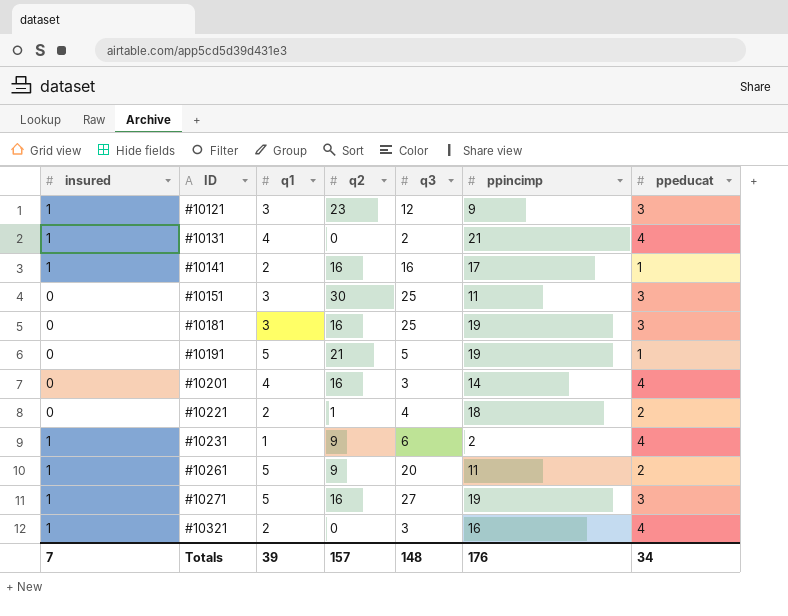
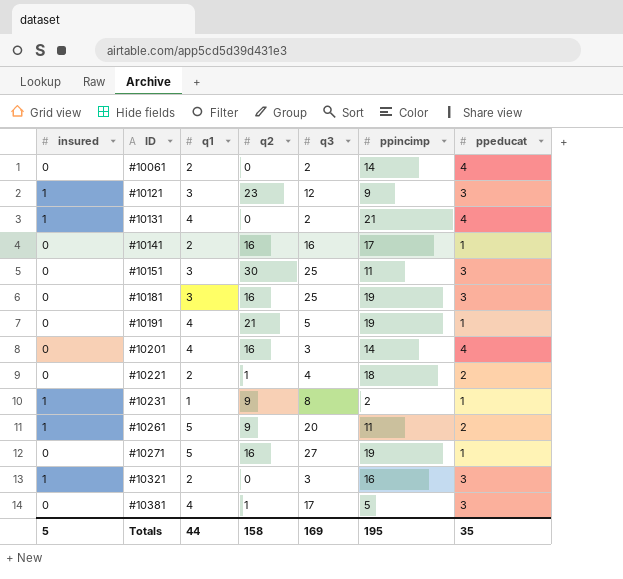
row #10061: none -> 0 | 2 | 0 | 2 | 14 | 4
#10141 | insured: 1 -> 0
#10191 | q1: 5 -> 4
#10231 | q3: 6 -> 8
#10231 | ppeducat: 4 -> 1
#10271 | insured: 1 -> 0
#10271 | ppeducat: 3 -> 1
#10321 | ppeducat: 4 -> 3
row #10381: none -> 0 | 4 | 1 | 17 | 5 | 3
Totals | insured: 7 -> 5
Totals | q1: 39 -> 44
Totals | q2: 157 -> 158
Totals | q3: 148 -> 169
Totals | ppincimp: 176 -> 195
Totals | ppeducat: 34 -> 35

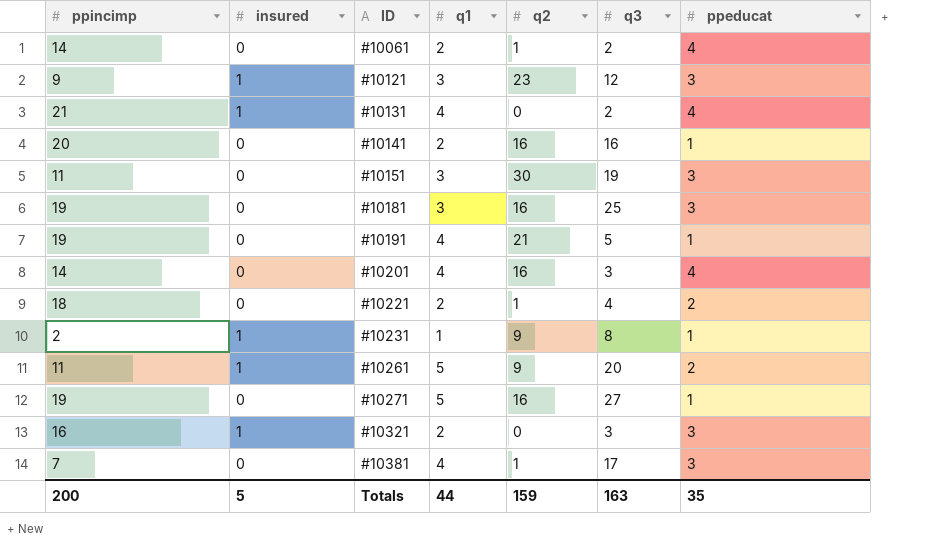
column ppincimp | position: 6 -> 1
#10061 | q2: 0 -> 1
#10141 | ppincimp: 17 -> 20
#10151 | q3: 25 -> 19
#10381 | ppincimp: 5 -> 7
Totals | ppincimp: 195 -> 200
Totals | q2: 158 -> 159
Totals | q3: 169 -> 163

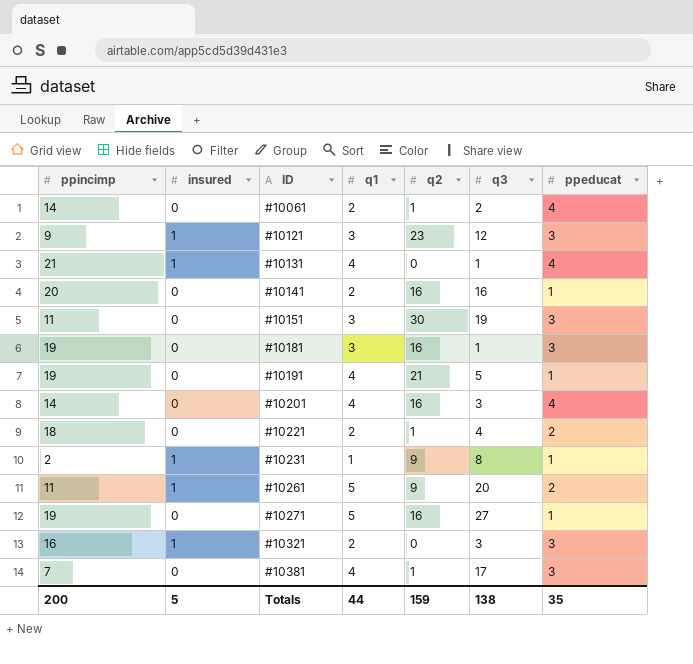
#10131 | q3: 2 -> 1
#10181 | q3: 25 -> 1
Totals | q3: 163 -> 138

